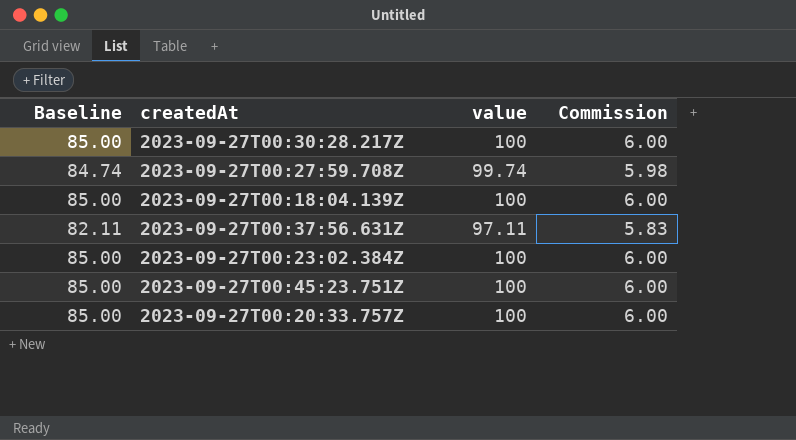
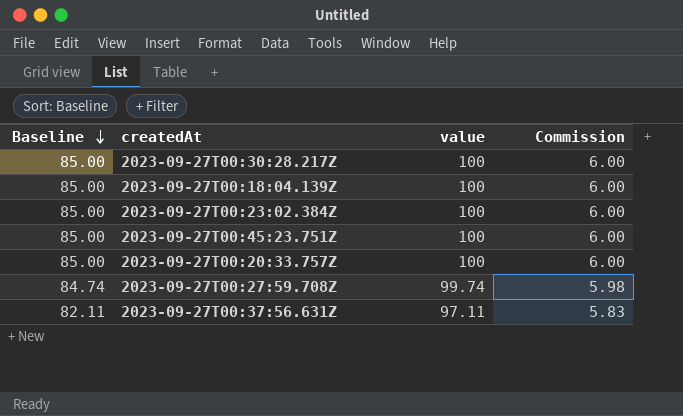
row order: none -> Baseline descending

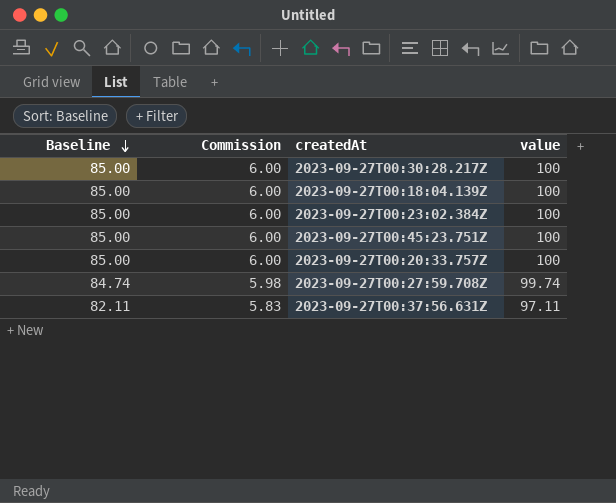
column Commission | position: 4 -> 2

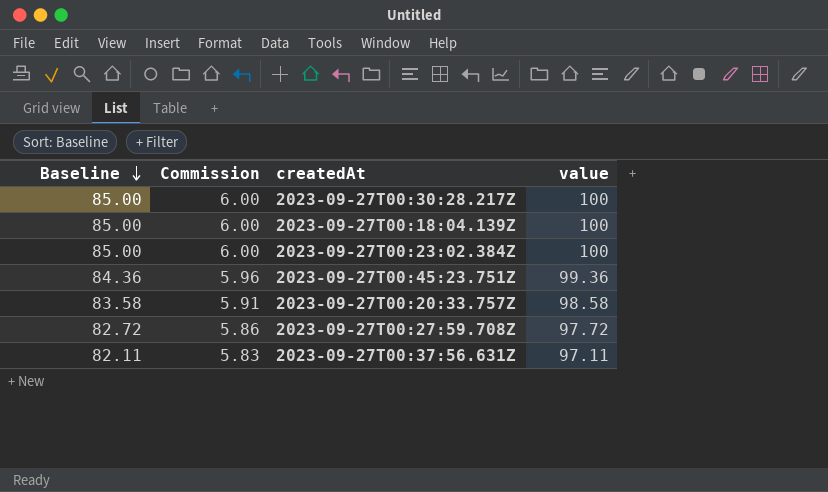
2023-09-27T00:45:23.751Z | Baseline: 85.00 -> 84.36
2023-09-27T00:45:23.751Z | Commission: 6.00 -> 5.96
2023-09-27T00:45:23.751Z | value: 100 -> 99.36
2023-09-27T00:20:33.757Z | Baseline: 85.00 -> 83.58
2023-09-27T00:20:33.757Z | Commission: 6.00 -> 5.91
2023-09-27T00:20:33.757Z | value: 100 -> 98.58
2023-09-27T00:27:59.708Z | Baseline: 84.74 -> 82.72
2023-09-27T00:27:59.708Z | Commission: 5.98 -> 5.86
2023-09-27T00:27:59.708Z | value: 99.74 -> 97.72

